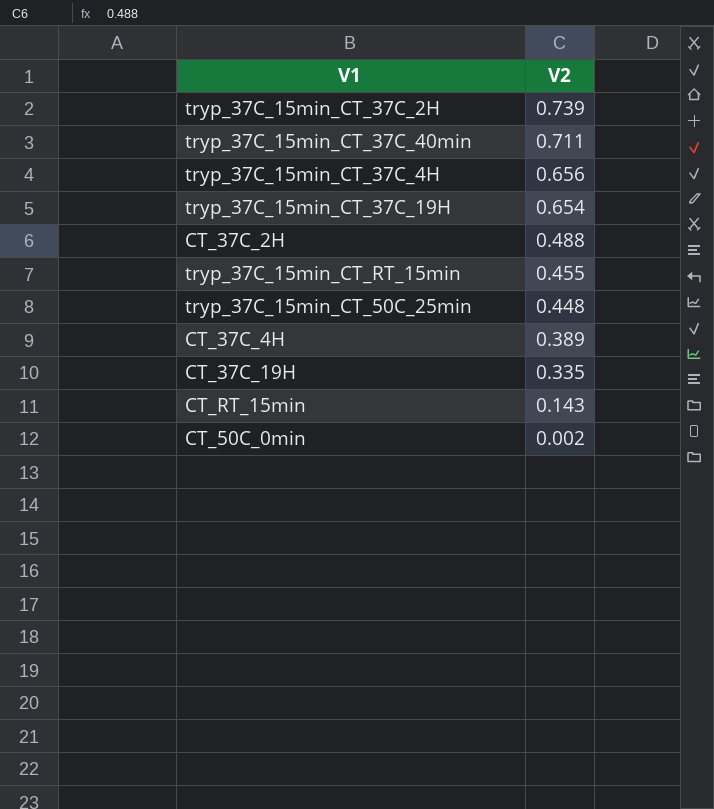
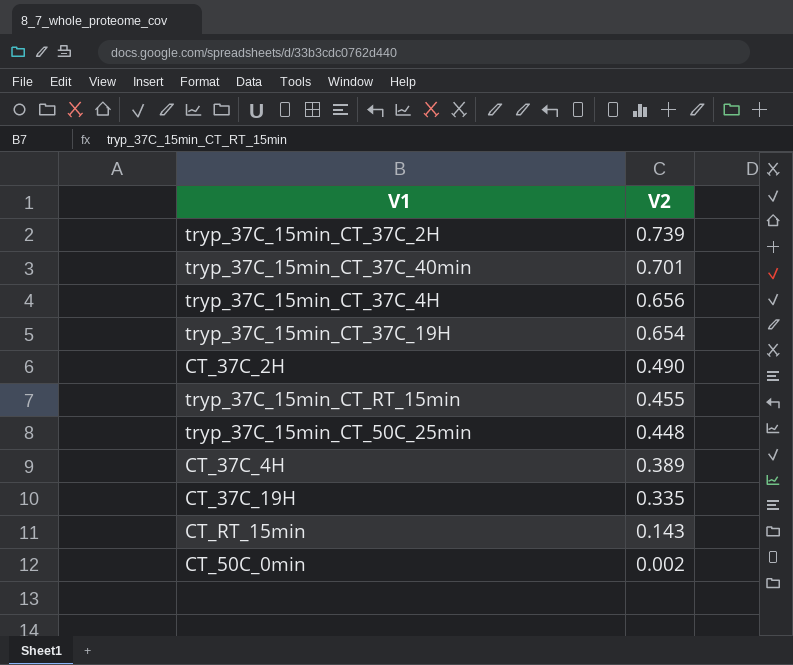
tryp_37C_15min_CT_37C_40min | V2: 0.711 -> 0.701
CT_37C_2H | V2: 0.488 -> 0.490

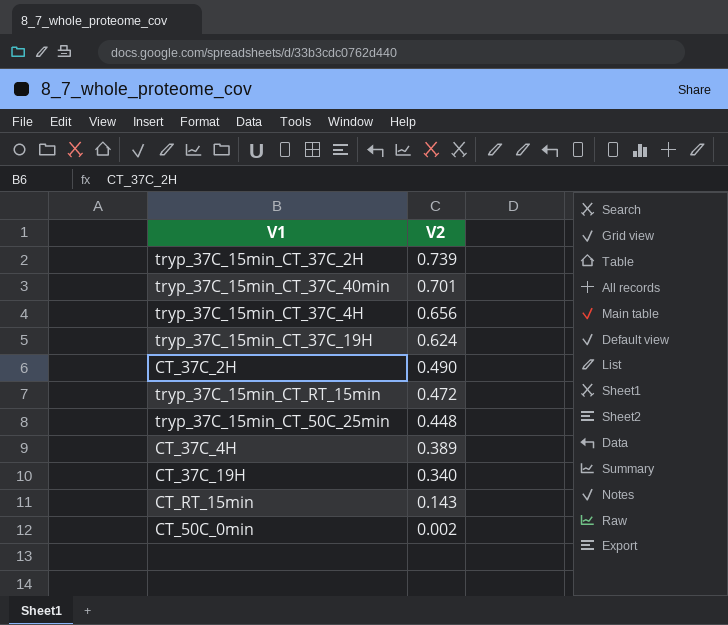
tryp_37C_15min_CT_37C_19H | V2: 0.654 -> 0.624
tryp_37C_15min_CT_RT_15min | V2: 0.455 -> 0.472
CT_37C_19H | V2: 0.335 -> 0.340

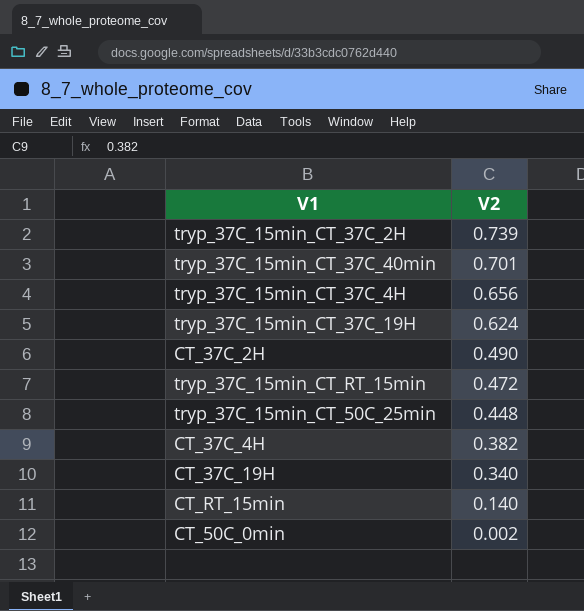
CT_37C_4H | V2: 0.389 -> 0.382
CT_RT_15min | V2: 0.143 -> 0.140

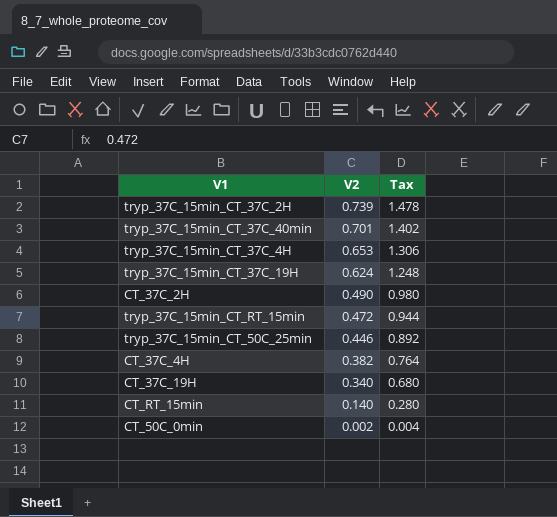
column Tax | formula: none -> [V2] * 2
tryp_37C_15min_CT_37C_4H | V2: 0.656 -> 0.653
tryp_37C_15min_CT_50C_25min | V2: 0.448 -> 0.446

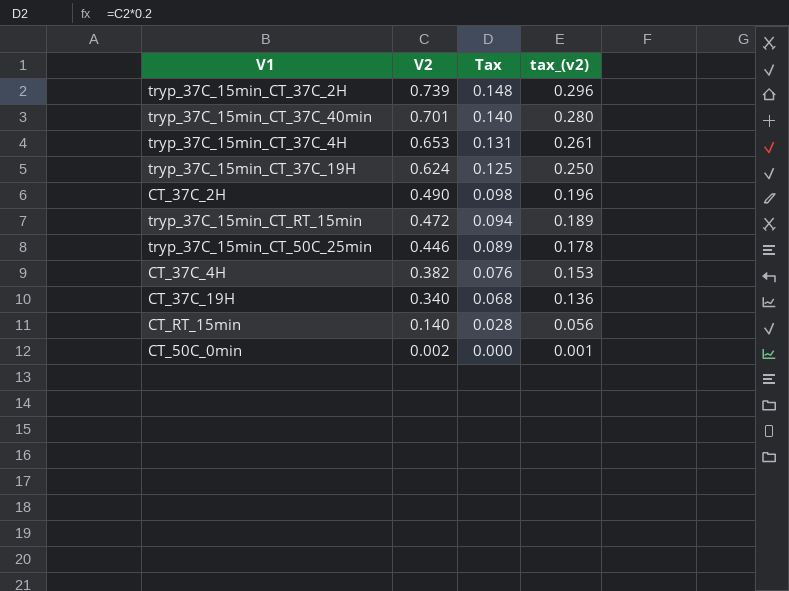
column Tax | formula: [V2] * 2 -> [V2] * 0.2
column tax_(v2) | formula: none -> [V2] * 0.4

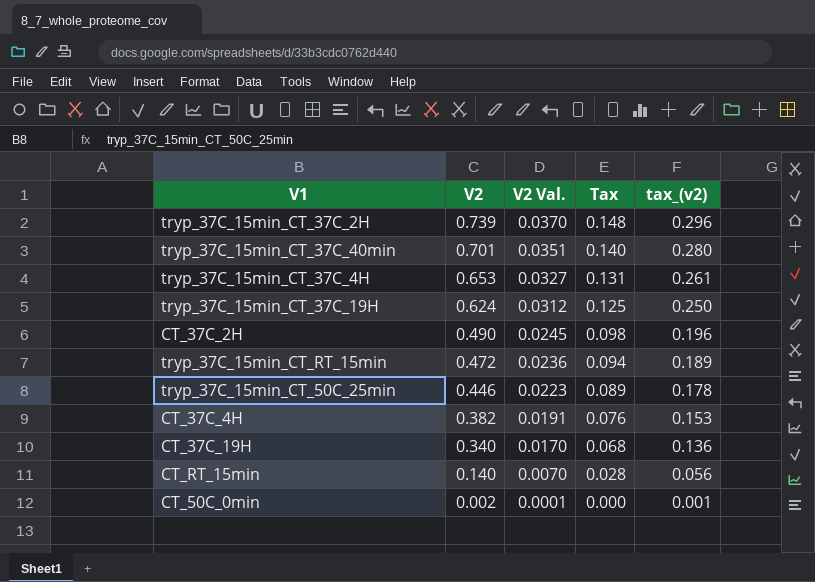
column V2 Val. | formula: none -> [V2] * 0.05

